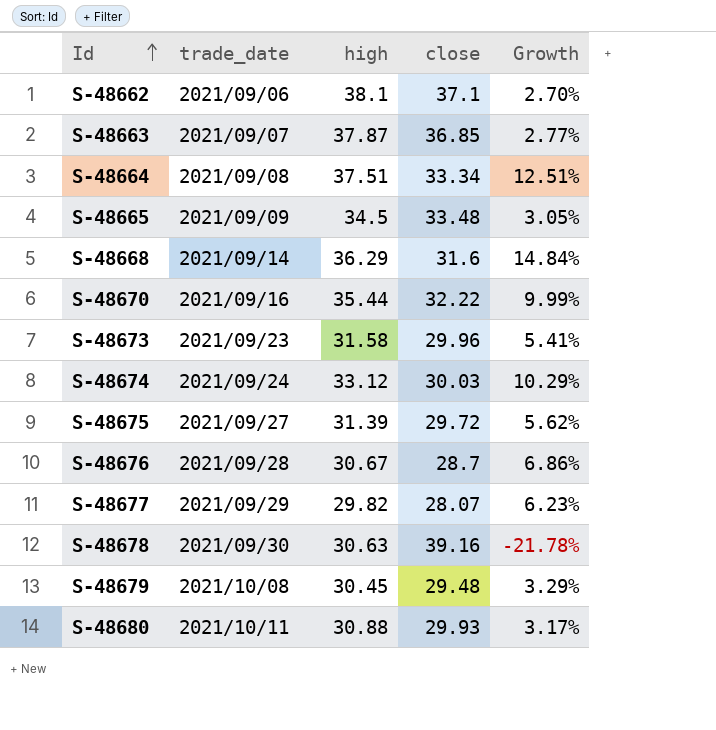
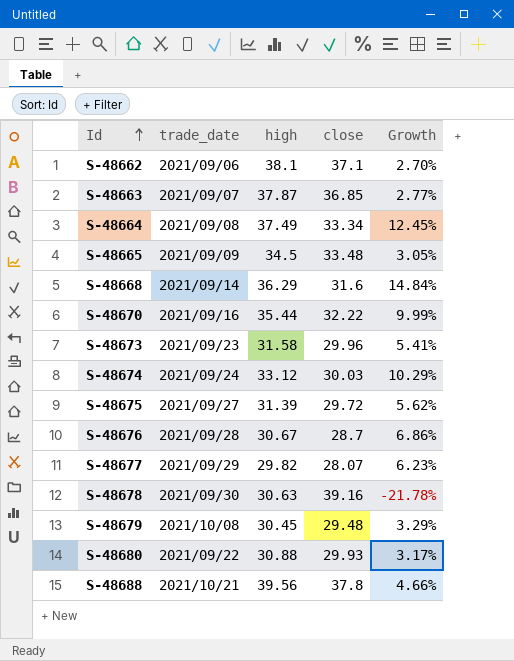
S-48664 | high: 37.51 -> 37.49
S-48664 | Growth: 12.51% -> 12.45%
S-48680 | trade_date: 2021/10/11 -> 2021/09/22
row S-48688: none -> 2021/10/21 | 39.56 | 37.8 | 4.66%

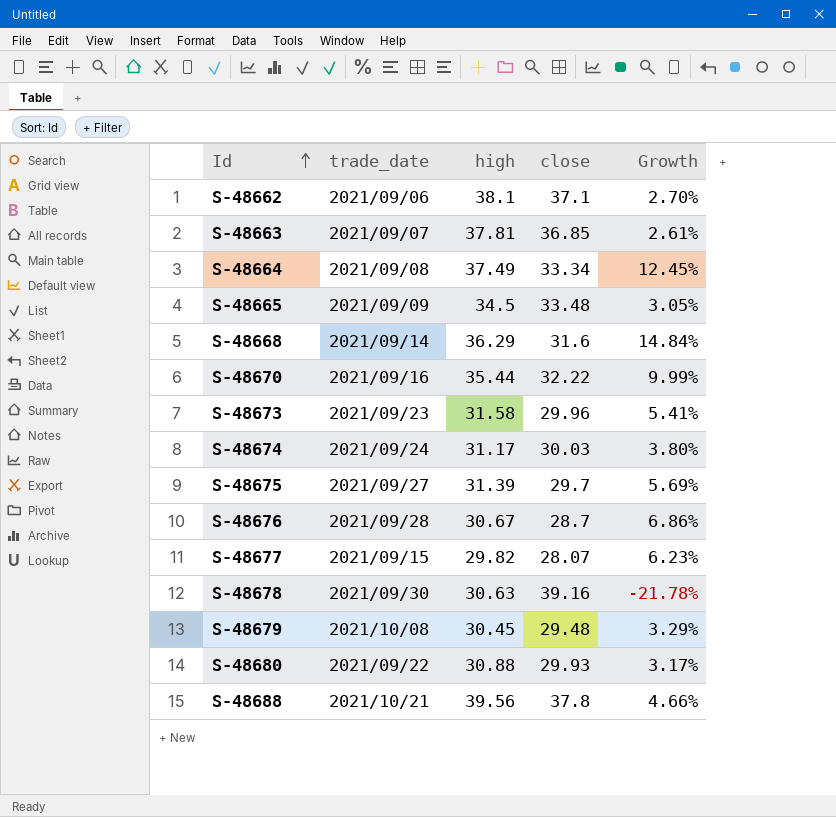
S-48663 | high: 37.87 -> 37.81
S-48663 | Growth: 2.77% -> 2.61%
S-48674 | high: 33.12 -> 31.17
S-48674 | Growth: 10.29% -> 3.80%
S-48675 | close: 29.72 -> 29.7
S-48675 | Growth: 5.62% -> 5.69%
S-48677 | trade_date: 2021/09/29 -> 2021/09/15

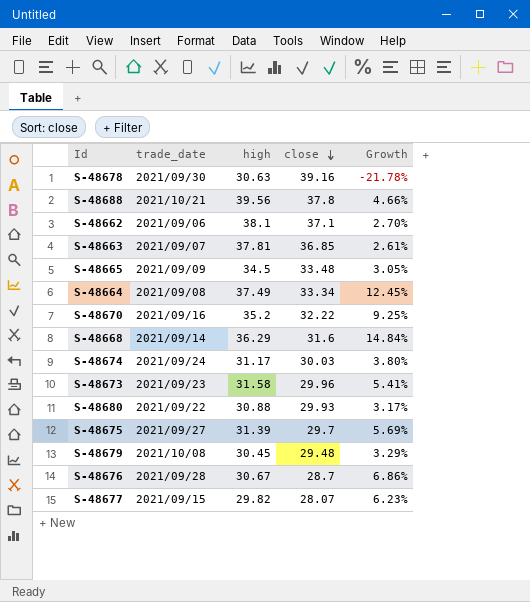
row order: Id ascending -> close descending
S-48670 | high: 35.44 -> 35.2
S-48670 | Growth: 9.99% -> 9.25%

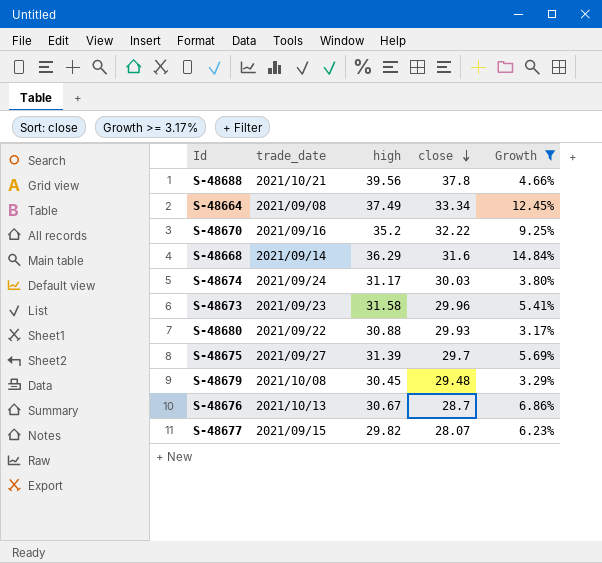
filter: none -> Growth >= 3.17%
S-48676 | trade_date: 2021/09/28 -> 2021/10/13

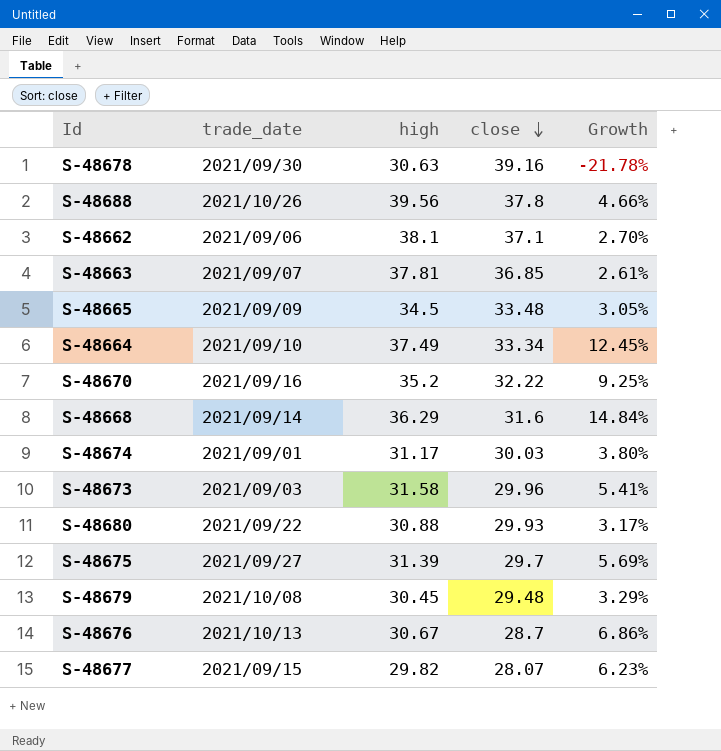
filter: Growth >= 3.17% -> none
S-48688 | trade_date: 2021/10/21 -> 2021/10/26
S-48664 | trade_date: 2021/09/08 -> 2021/09/10
S-48674 | trade_date: 2021/09/24 -> 2021/09/01
S-48673 | trade_date: 2021/09/23 -> 2021/09/03

